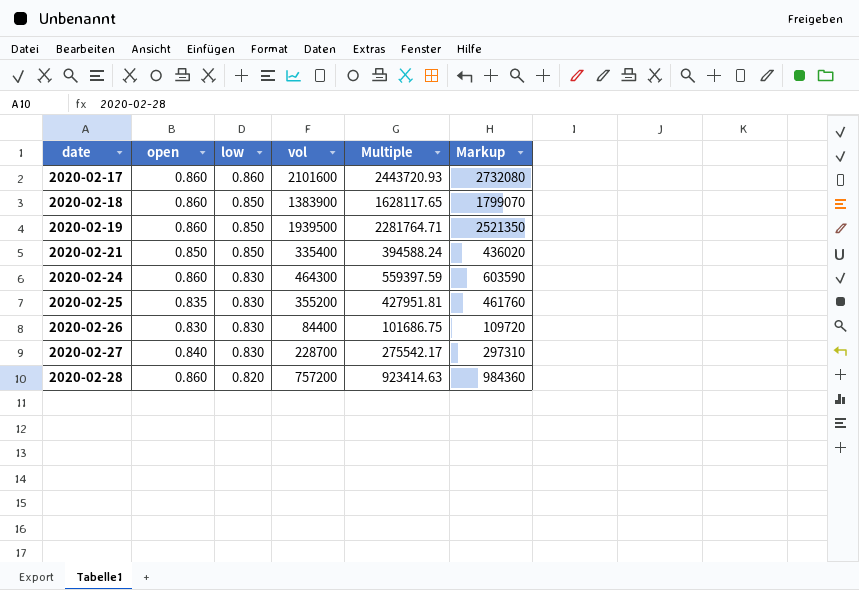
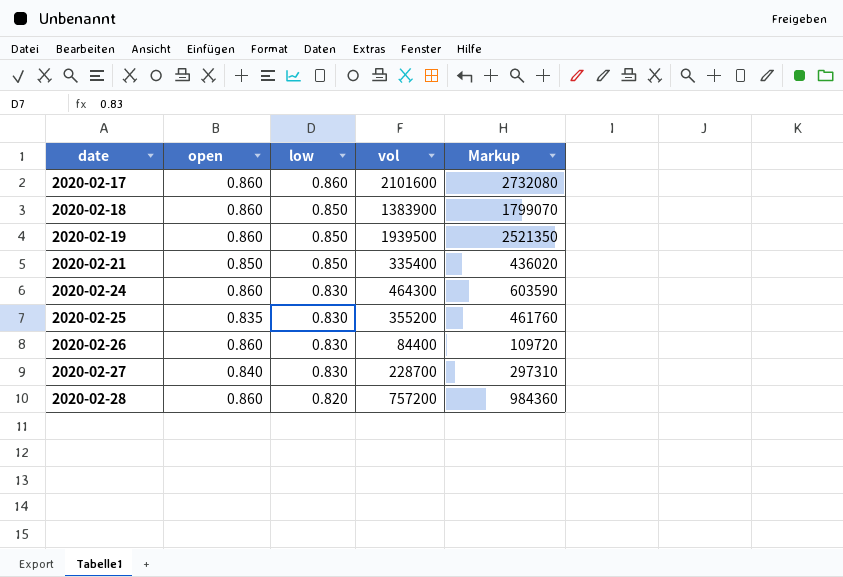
column Multiple | formula: [vol] / [low] -> none
2020-02-26 | open: 0.830 -> 0.860

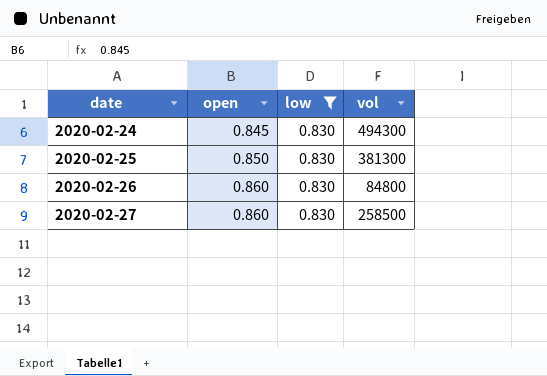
filter: none -> low = 0.830
column Markup | formula: [vol] * 1.3 -> none
2020-02-24 | open: 0.860 -> 0.845
2020-02-24 | vol: 464300 -> 494300
2020-02-25 | open: 0.835 -> 0.850
2020-02-25 | vol: 355200 -> 381300
2020-02-26 | vol: 84400 -> 84800
2020-02-27 | open: 0.840 -> 0.860
2020-02-27 | vol: 228700 -> 258500

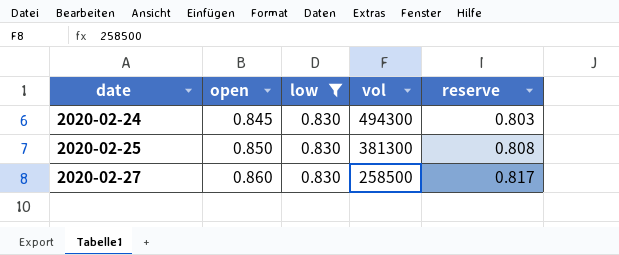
column reserve | formula: none -> [open] * 0.95
row 2020-02-26: 0.860 | 0.830 | 84800 -> none

